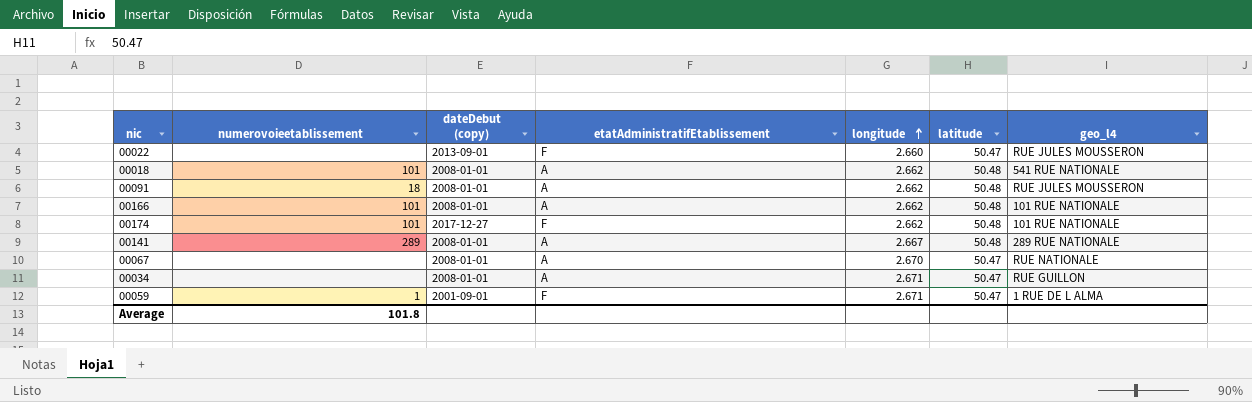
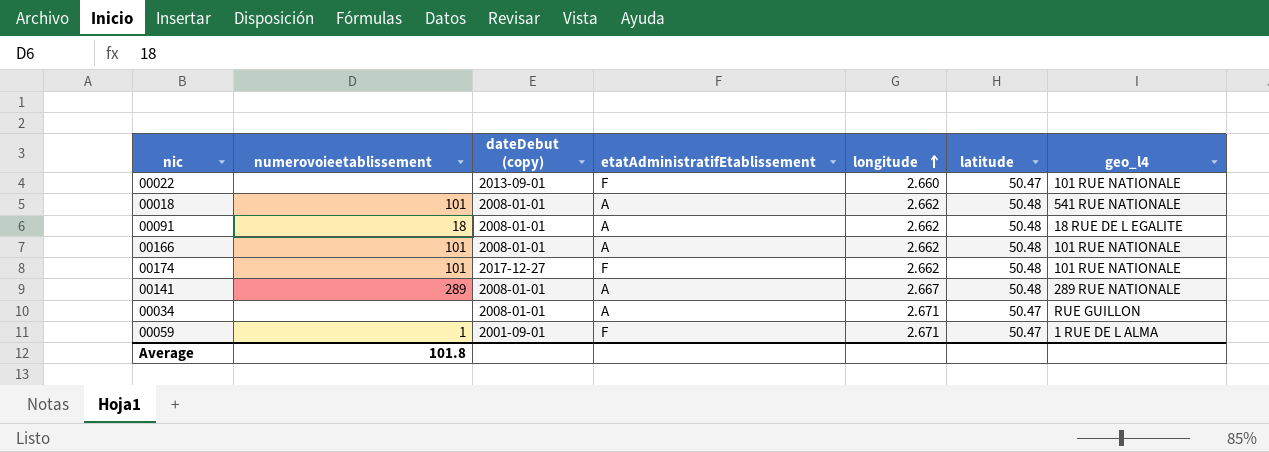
row 00067: none | 2008-01-01 | A | 2.670 | 50.47 | RUE NATIONALE -> none
00022 | geo_l4: RUE JULES MOUSSERON -> 101 RUE NATIONALE
00091 | geo_l4: RUE JULES MOUSSERON -> 18 RUE DE L EGALITE

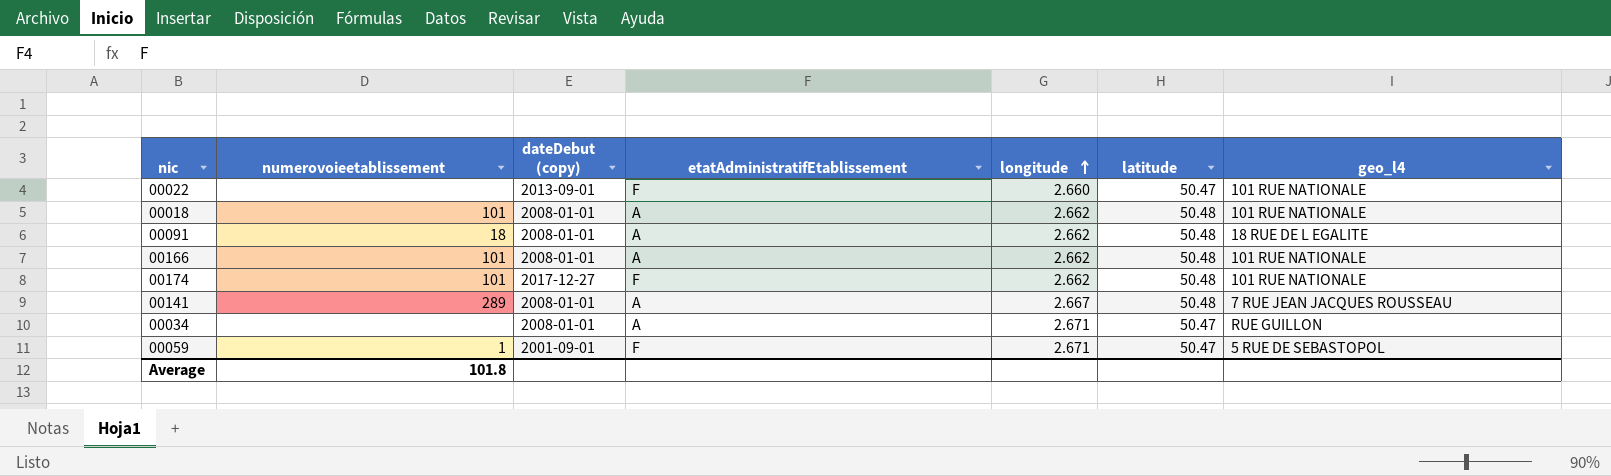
00018 | geo_l4: 541 RUE NATIONALE -> 101 RUE NATIONALE
00141 | geo_l4: 289 RUE NATIONALE -> 7 RUE JEAN JACQUES ROUSSEAU
00059 | geo_l4: 1 RUE DE L ALMA -> 5 RUE DE SEBASTOPOL

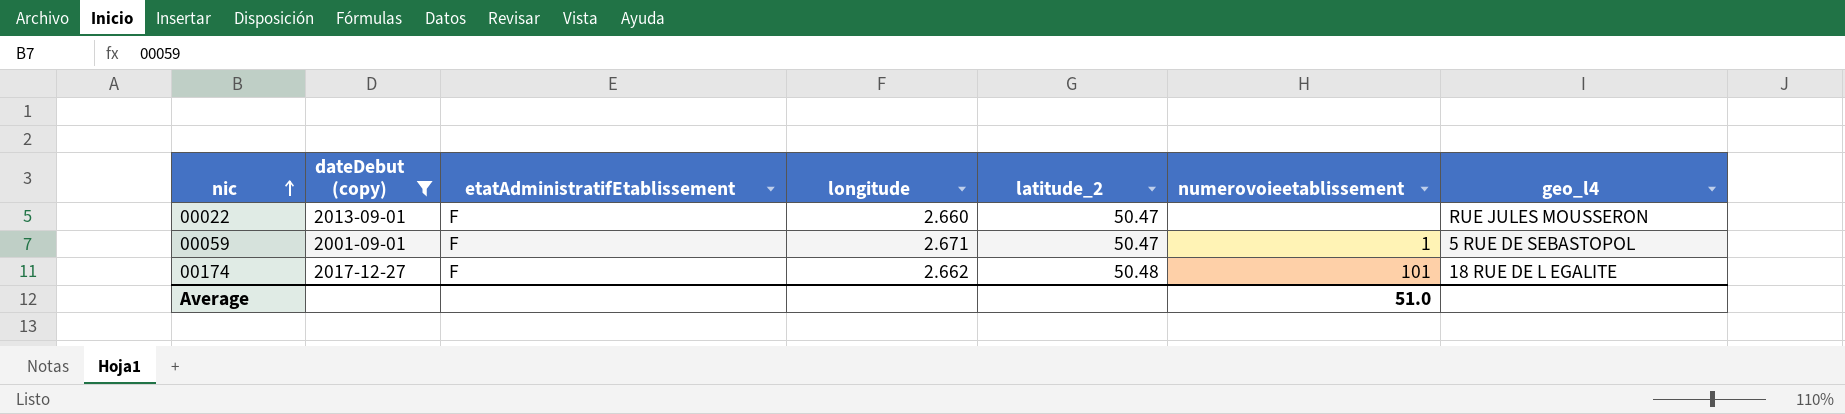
filter: none -> dateDebut (copy) != 2008-01-01
row order: longitude ascending -> nic ascending
column name: latitude -> latitude_2
column numerovoieetablissement | position: 2 -> 6
00022 | geo_l4: 101 RUE NATIONALE -> RUE JULES MOUSSERON
00174 | geo_l4: 101 RUE NATIONALE -> 18 RUE DE L EGALITE
Average | numerovoieetablissement: 101.8 -> 51.0

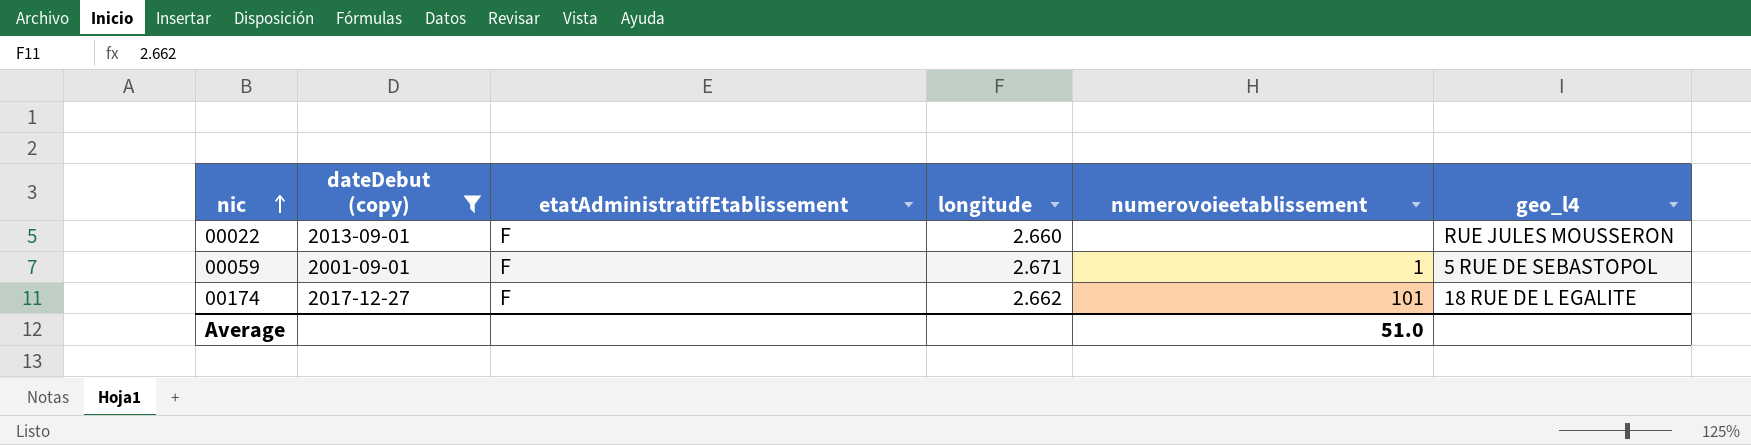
column latitude_2 | position: 5 -> none

